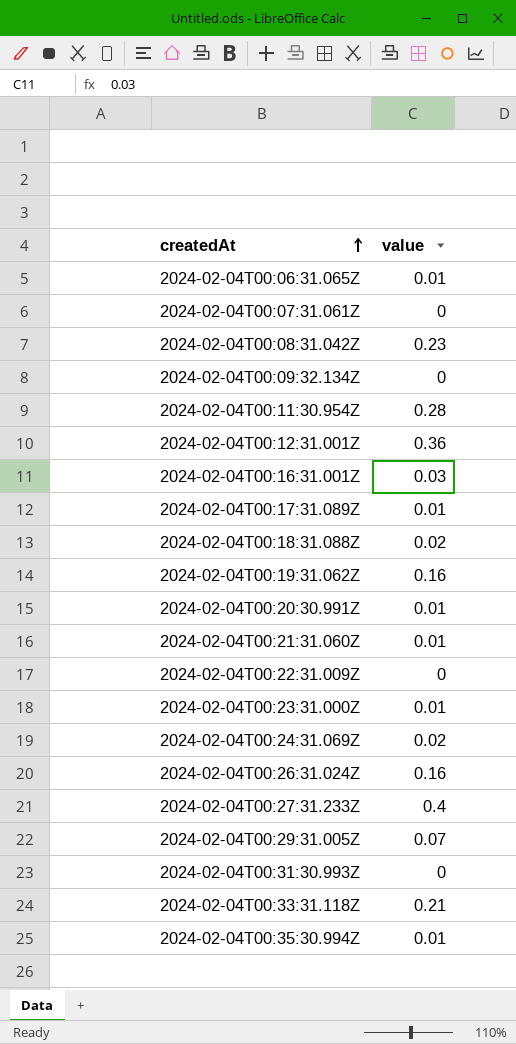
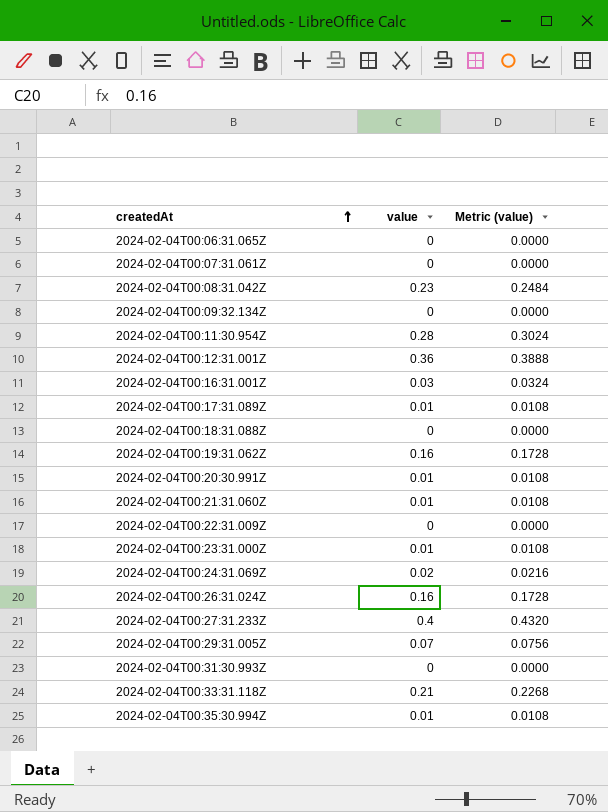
column Metric (value) | formula: none -> [value] * 1.08
2024-02-04T00:06:31.065Z | value: 0.01 -> 0
2024-02-04T00:18:31.088Z | value: 0.02 -> 0

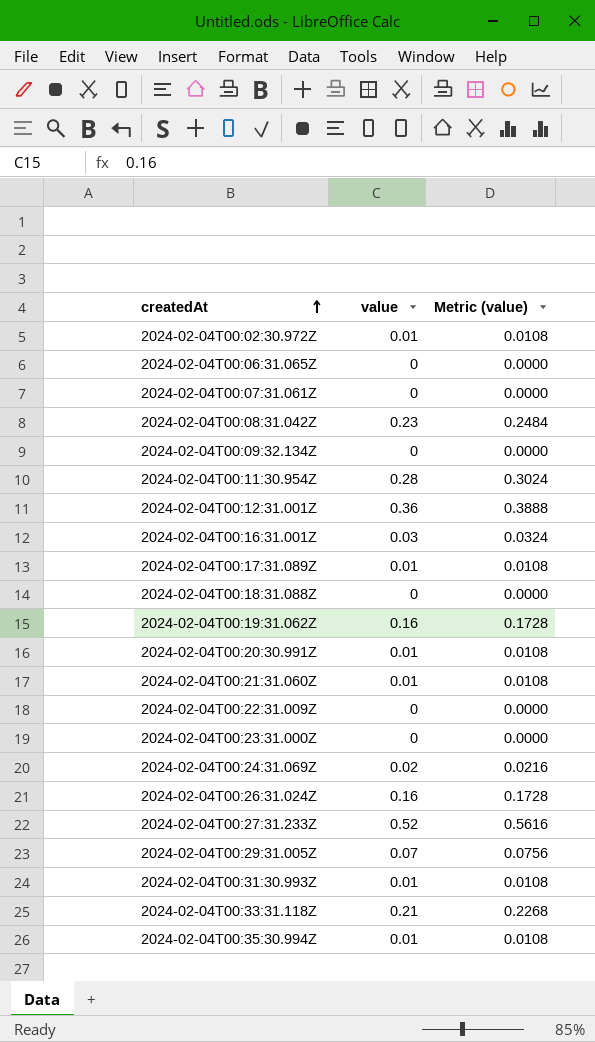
row 2024-02-04T00:02:30.972Z: none -> 0.01 | 0.0108
2024-02-04T00:23:31.000Z | value: 0.01 -> 0
2024-02-04T00:23:31.000Z | Metric (value): 0.0108 -> 0.0000
2024-02-04T00:27:31.233Z | value: 0.4 -> 0.52
2024-02-04T00:27:31.233Z | Metric (value): 0.4320 -> 0.5616
2024-02-04T00:31:30.993Z | value: 0 -> 0.01
2024-02-04T00:31:30.993Z | Metric (value): 0.0000 -> 0.0108

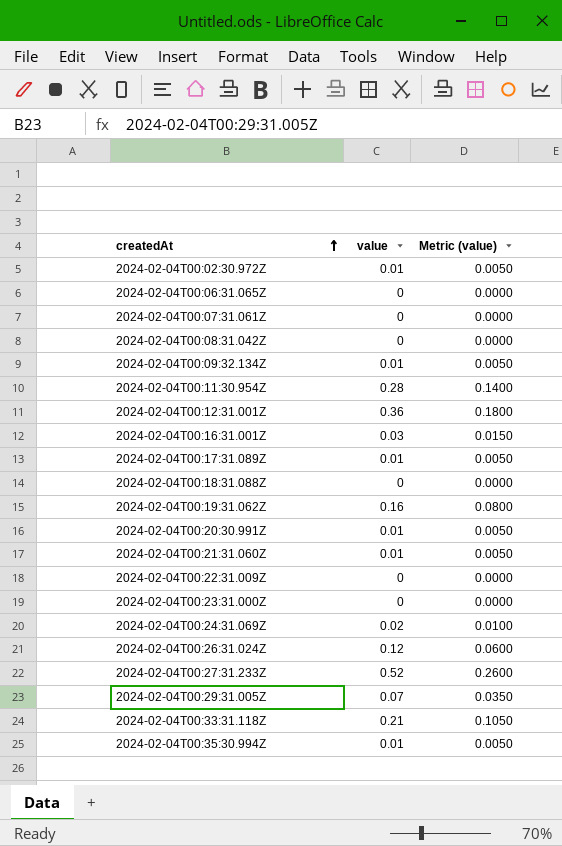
column Metric (value) | formula: [value] * 1.08 -> [value] * 0.5
row 2024-02-04T00:31:30.993Z: 0.01 | 0.0108 -> none
2024-02-04T00:08:31.042Z | value: 0.23 -> 0
2024-02-04T00:09:32.134Z | value: 0 -> 0.01
2024-02-04T00:26:31.024Z | value: 0.16 -> 0.12

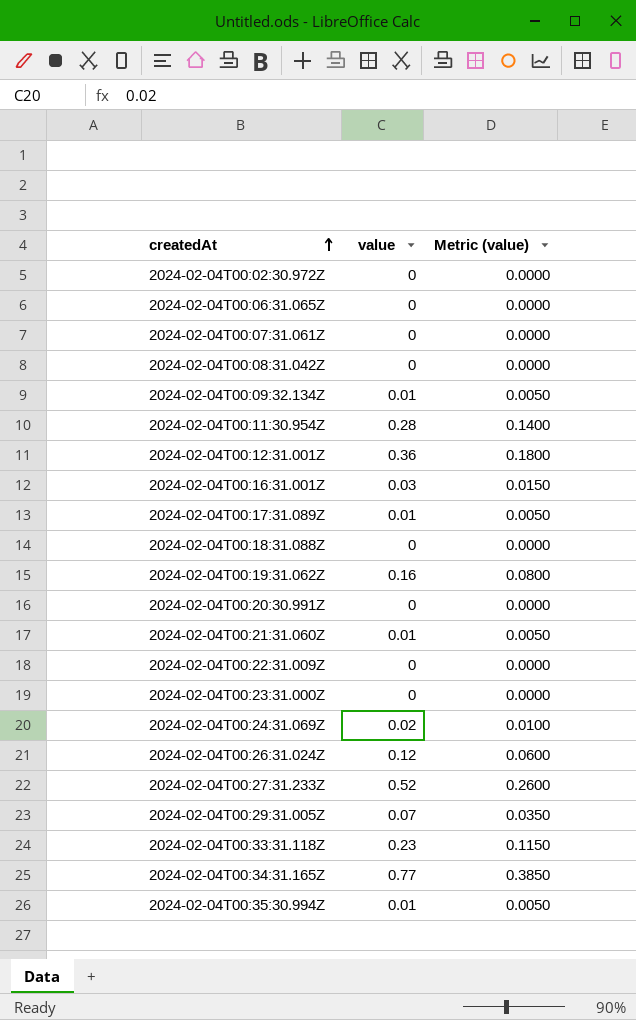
2024-02-04T00:02:30.972Z | value: 0.01 -> 0
2024-02-04T00:02:30.972Z | Metric (value): 0.0050 -> 0.0000
2024-02-04T00:20:30.991Z | value: 0.01 -> 0
2024-02-04T00:20:30.991Z | Metric (value): 0.0050 -> 0.0000
2024-02-04T00:33:31.118Z | value: 0.21 -> 0.23
2024-02-04T00:33:31.118Z | Metric (value): 0.1050 -> 0.1150
row 2024-02-04T00:34:31.165Z: none -> 0.77 | 0.3850

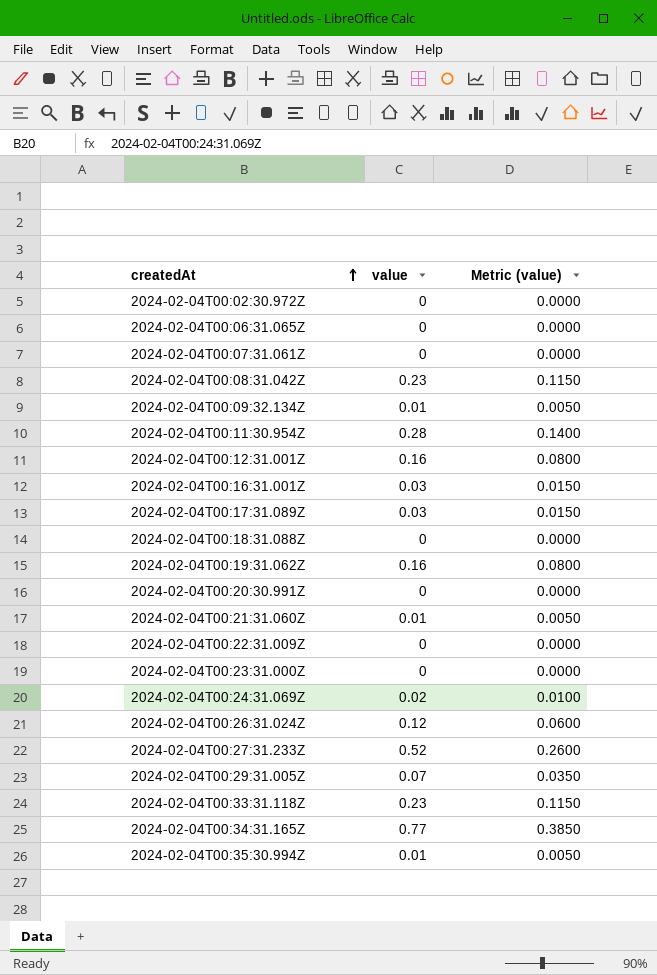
2024-02-04T00:08:31.042Z | value: 0 -> 0.23
2024-02-04T00:08:31.042Z | Metric (value): 0.0000 -> 0.1150
2024-02-04T00:12:31.001Z | value: 0.36 -> 0.16
2024-02-04T00:12:31.001Z | Metric (value): 0.1800 -> 0.0800
2024-02-04T00:17:31.089Z | value: 0.01 -> 0.03
2024-02-04T00:17:31.089Z | Metric (value): 0.0050 -> 0.0150

